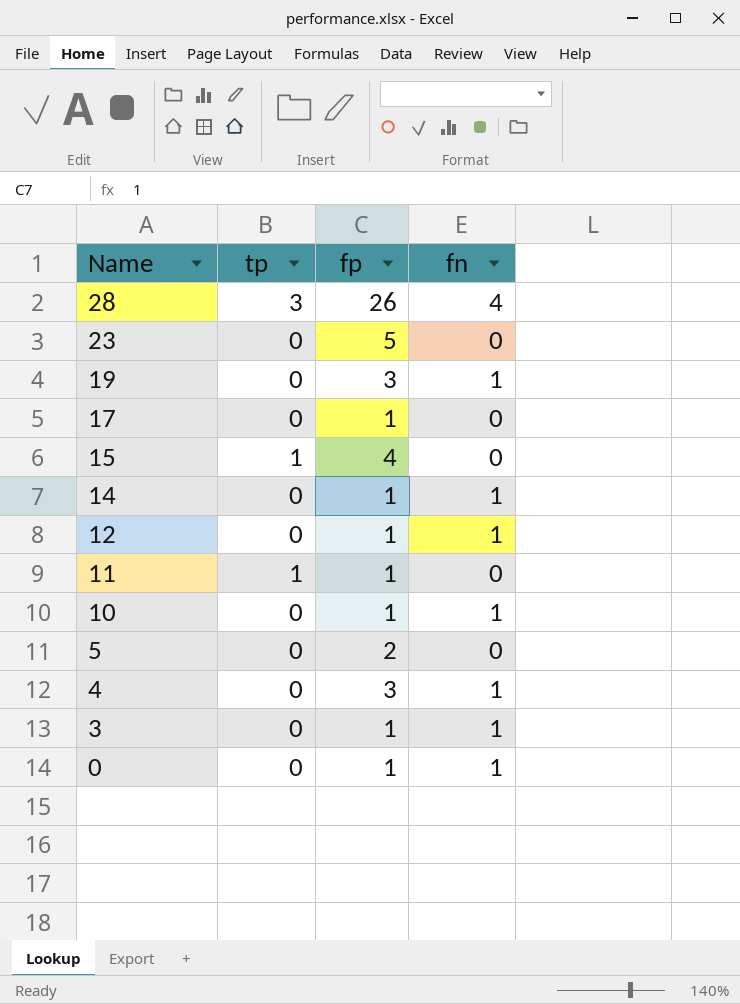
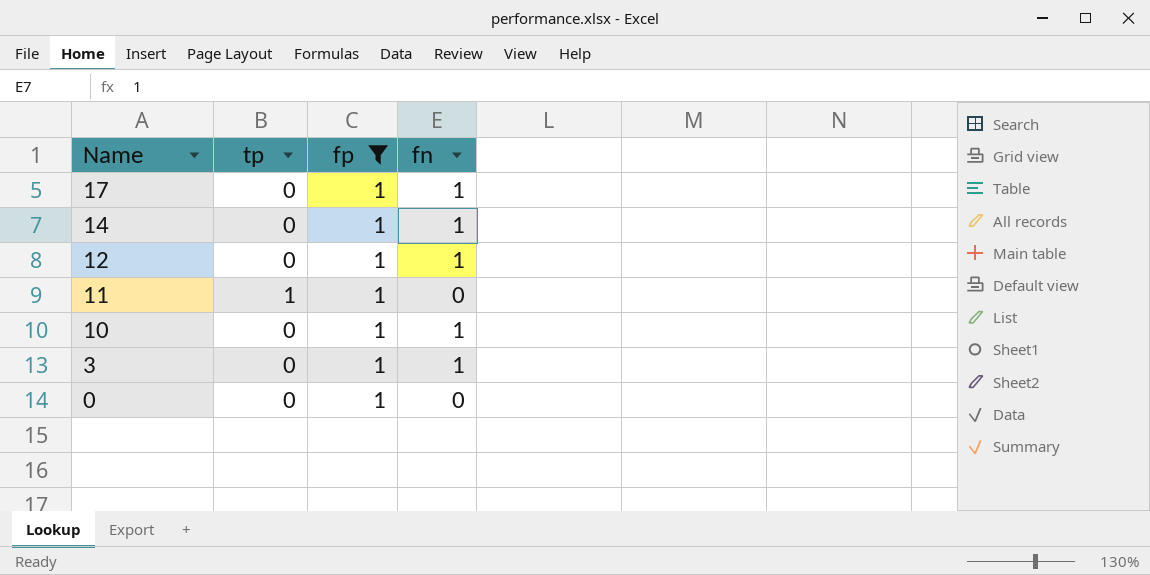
filter: none -> fp = 1
17 | fn: 0 -> 1
0 | fn: 1 -> 0

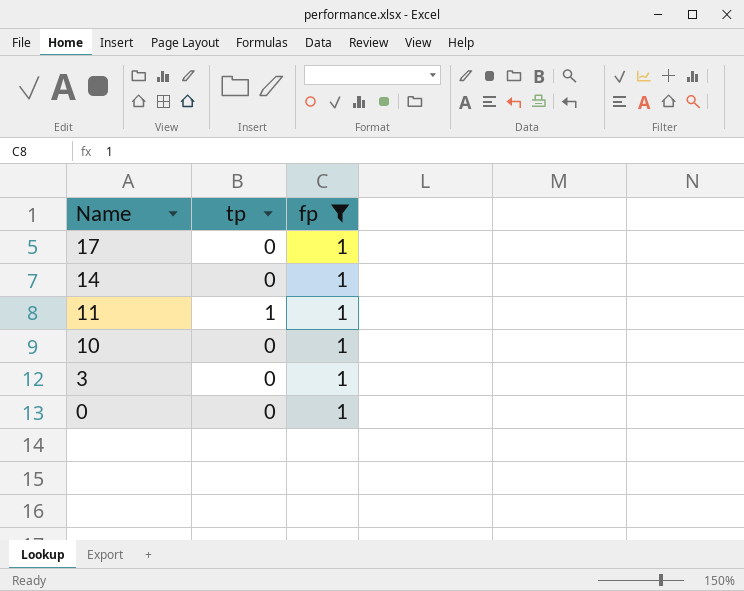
column fn | position: 4 -> none
row 12: 0 | 1 | 1 -> none

